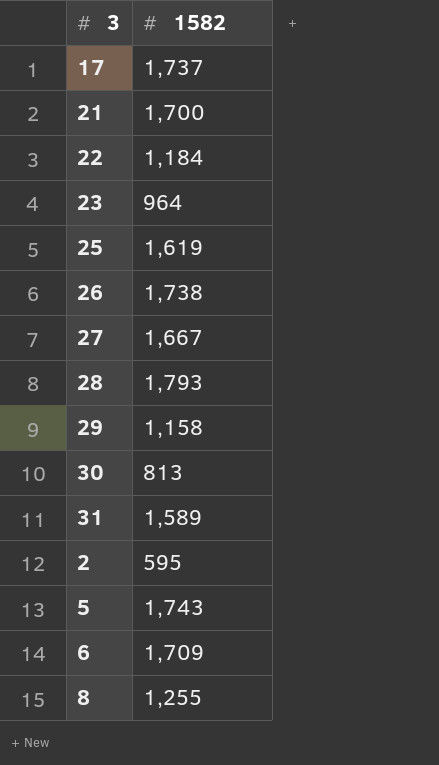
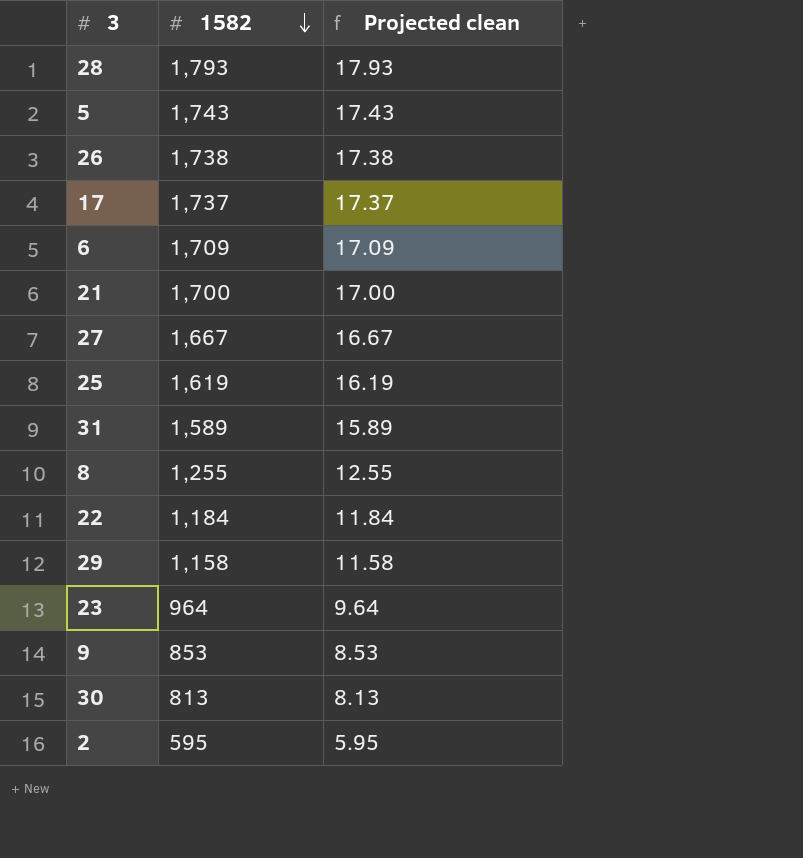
row order: none -> 1582 descending
column Projected clean | formula: none -> [1582] * 0.01
row 9: none -> 853 | 8.53

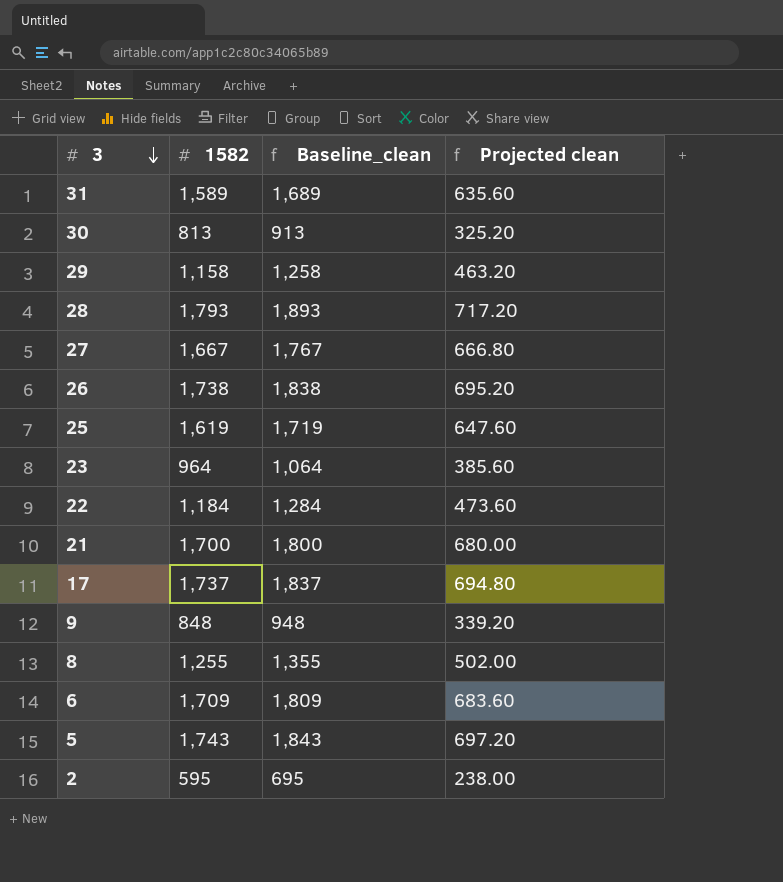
row order: 1582 descending -> 3 descending
column Baseline_clean | formula: none -> [1582] + 100
column Projected clean | formula: [1582] * 0.01 -> [1582] * 0.4
9 | 1582: 853 -> 848

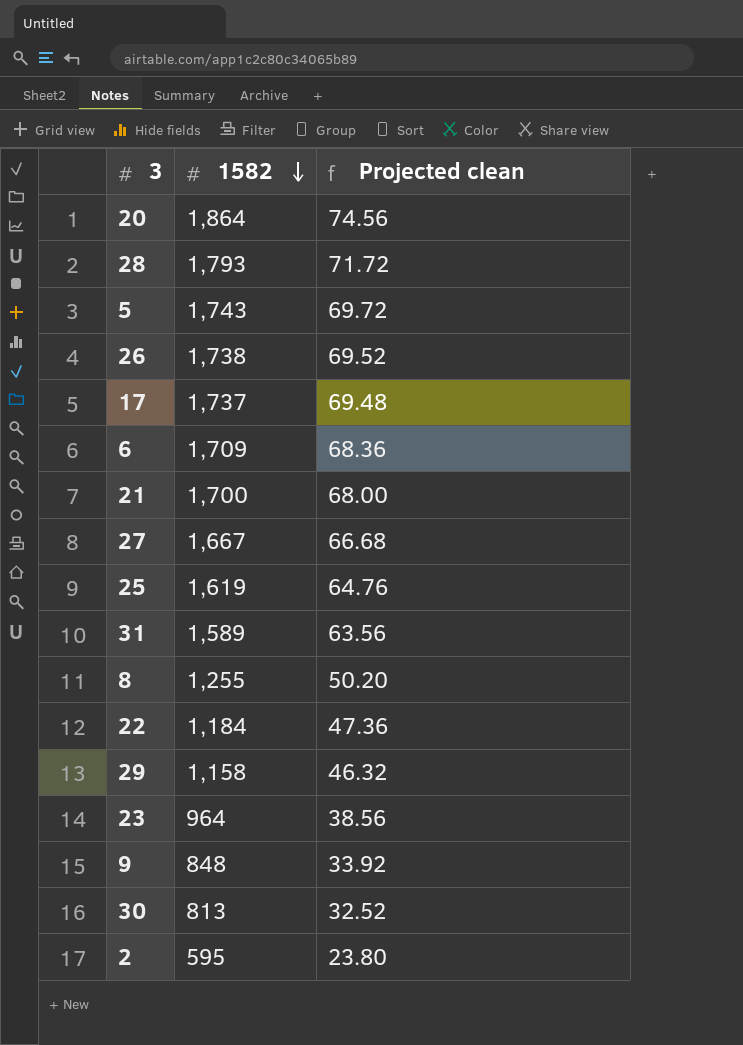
row order: 3 descending -> 1582 descending
column Baseline_clean | formula: [1582] + 100 -> none
column Projected clean | formula: [1582] * 0.4 -> [1582] * 0.04
row 20: none -> 1,864 | 74.56

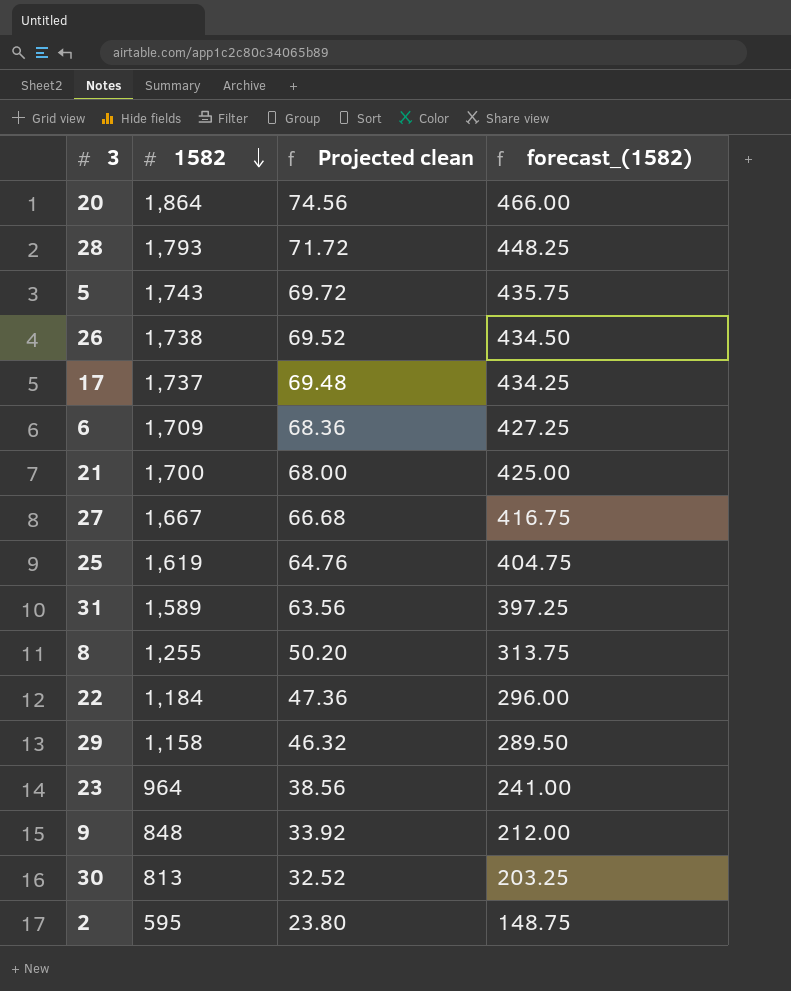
column forecast_(1582) | formula: none -> [1582] * 0.25

